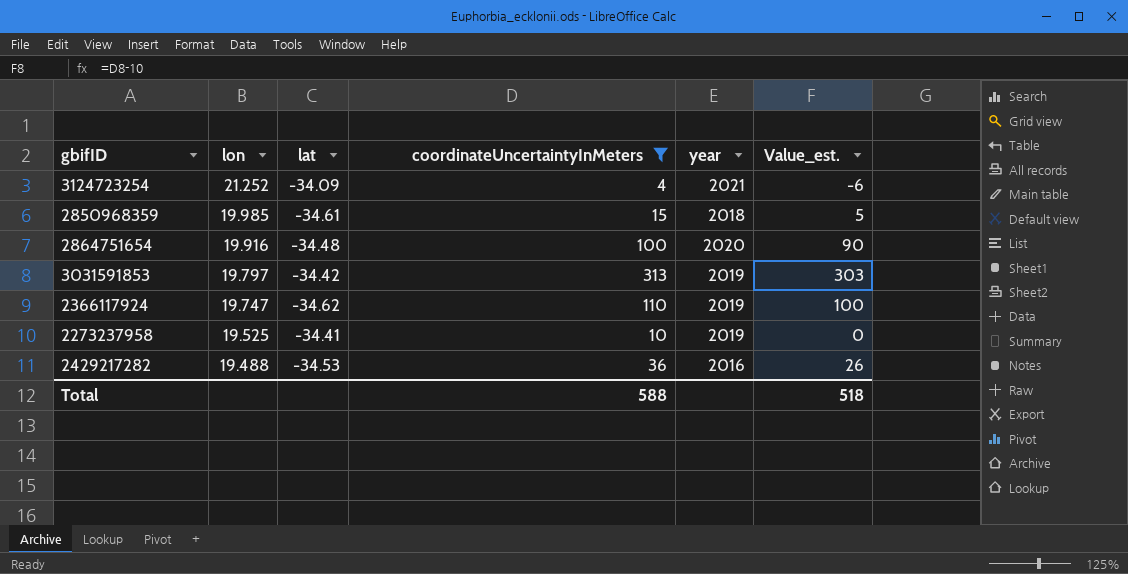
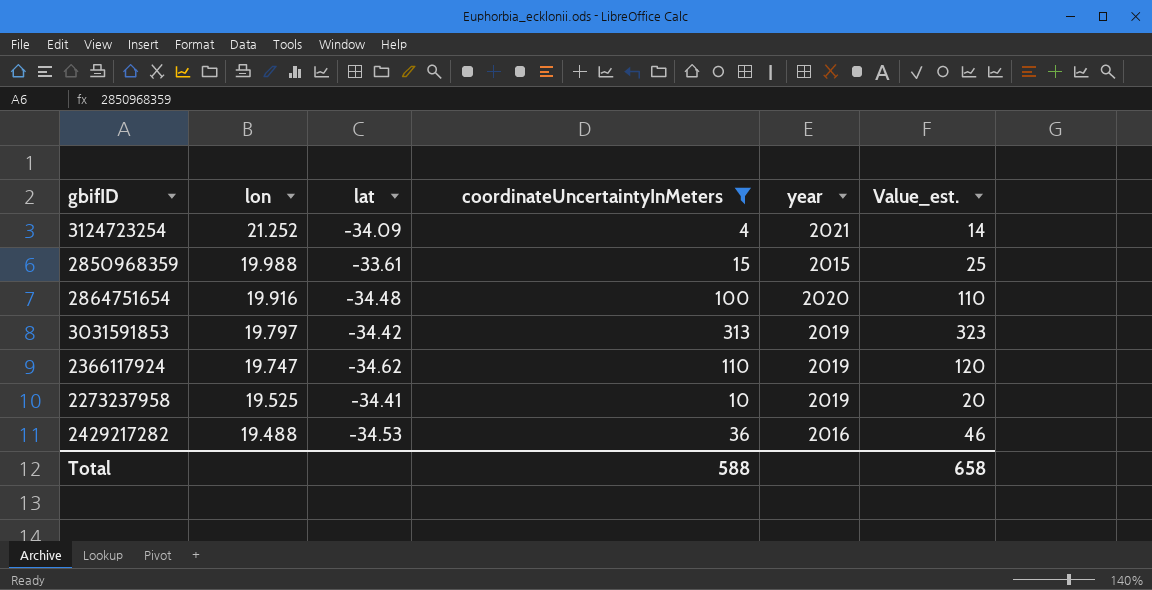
column Value_est. | formula: [coordinateUncertaintyInMeters] - 10 -> [coordinateUncertaintyInMeters] + 10
2850968359 | lon: 19.985 -> 19.988
2850968359 | lat: -34.61 -> -33.61
2850968359 | year: 2018 -> 2015
Total | Value_est.: 518 -> 658

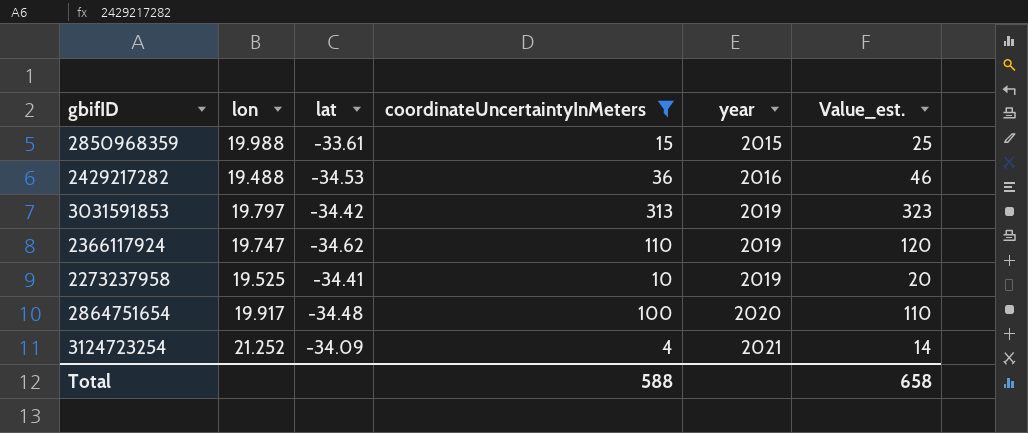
row order: lon descending -> year ascending
2864751654 | lon: 19.916 -> 19.917

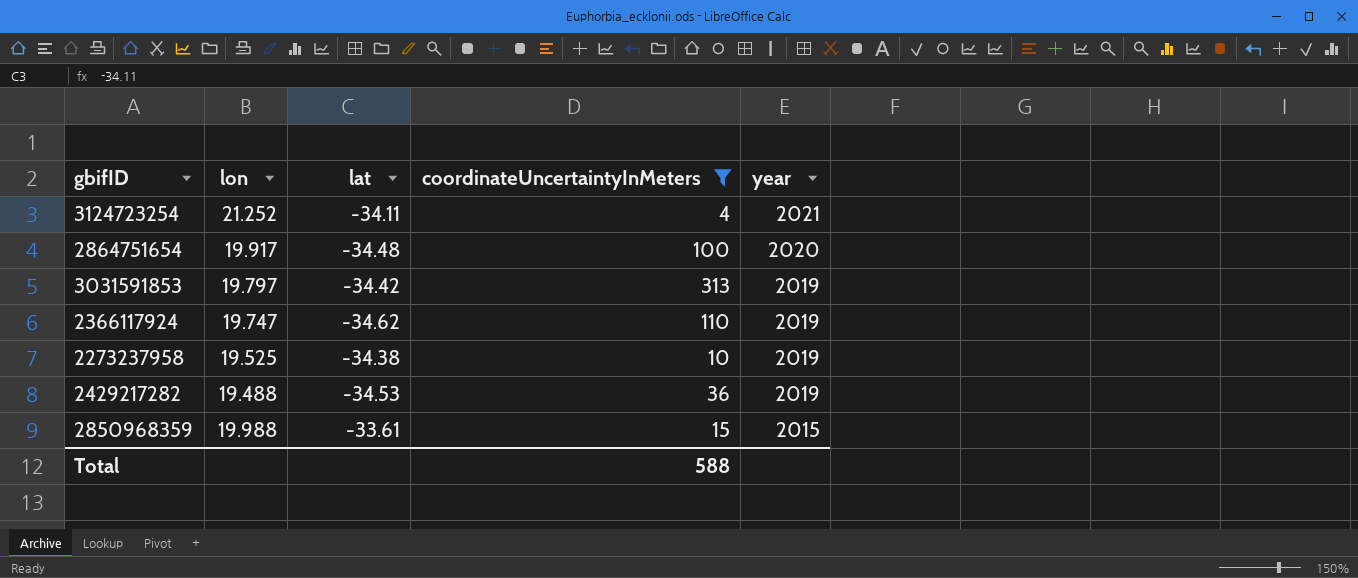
row order: year ascending -> year descending
column Value_est. | formula: [coordinateUncertaintyInMeters] + 10 -> none
3124723254 | lat: -34.09 -> -34.11
2273237958 | lat: -34.41 -> -34.38
2429217282 | year: 2016 -> 2019

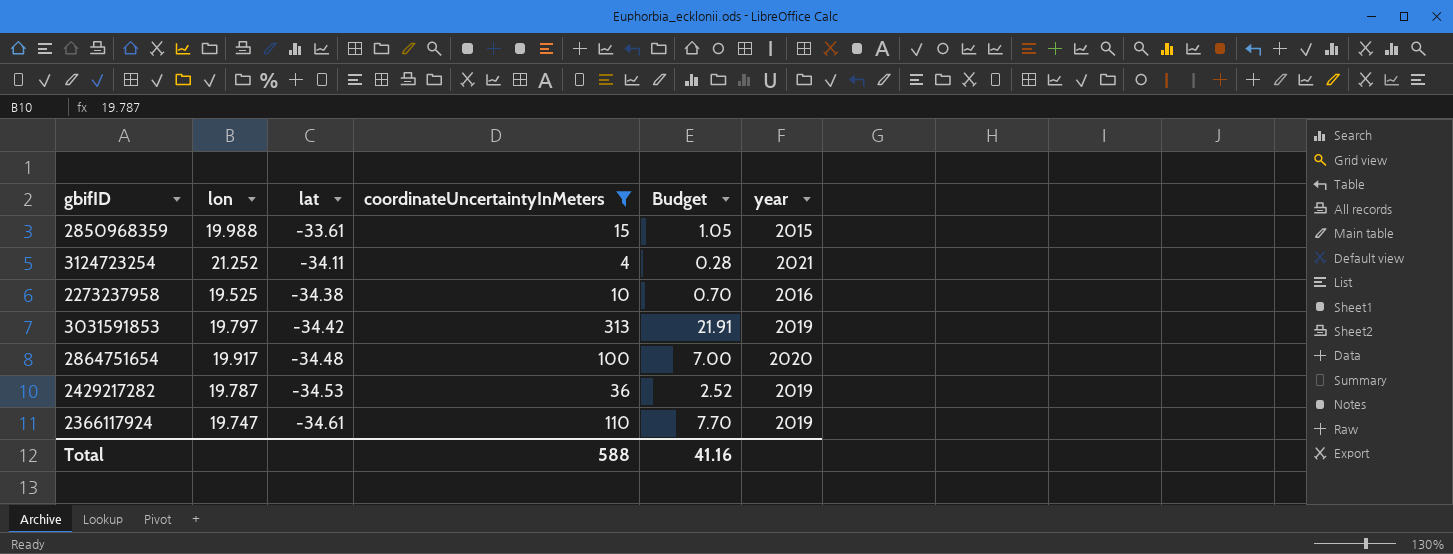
row order: year descending -> lat descending
column Budget | formula: none -> [coordinateUncertaintyInMeters] * 0.07
2273237958 | year: 2019 -> 2016
2429217282 | lon: 19.488 -> 19.787
2366117924 | lat: -34.62 -> -34.61

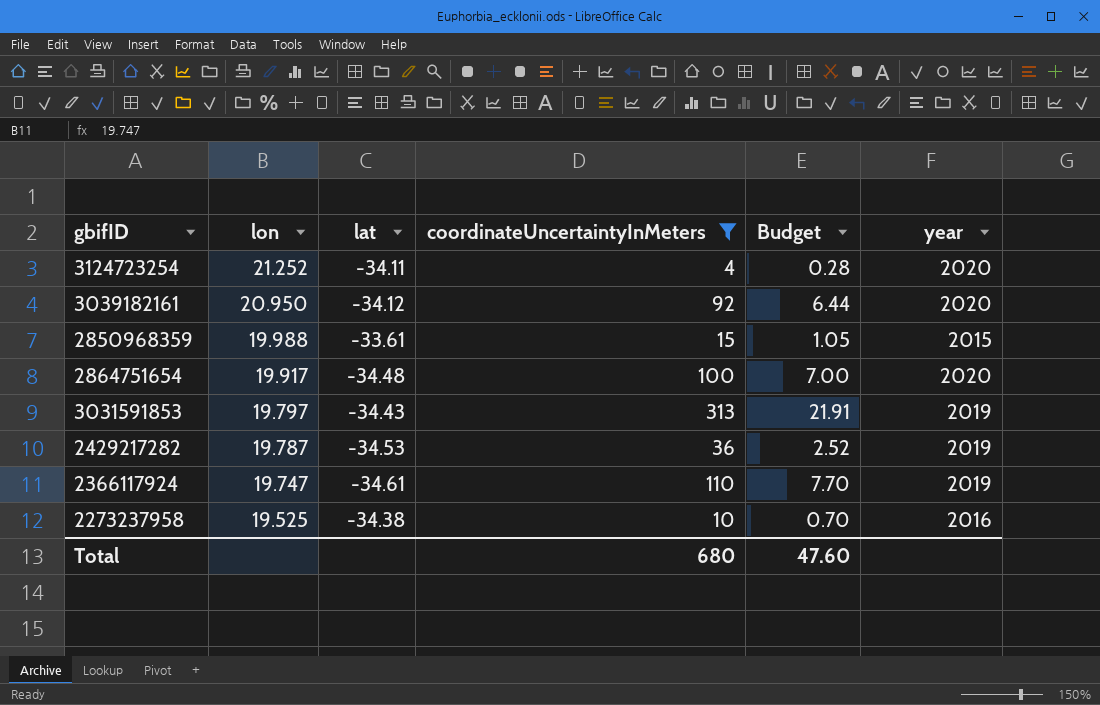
row order: lat descending -> lon descending
3124723254 | year: 2021 -> 2020
row 3039182161: none -> 20.950 | -34.12 | 92 | 6.44 | 2020
3031591853 | lat: -34.42 -> -34.43
Total | coordinateUncertaintyInMeters: 588 -> 680
Total | Budget: 41.16 -> 47.60

